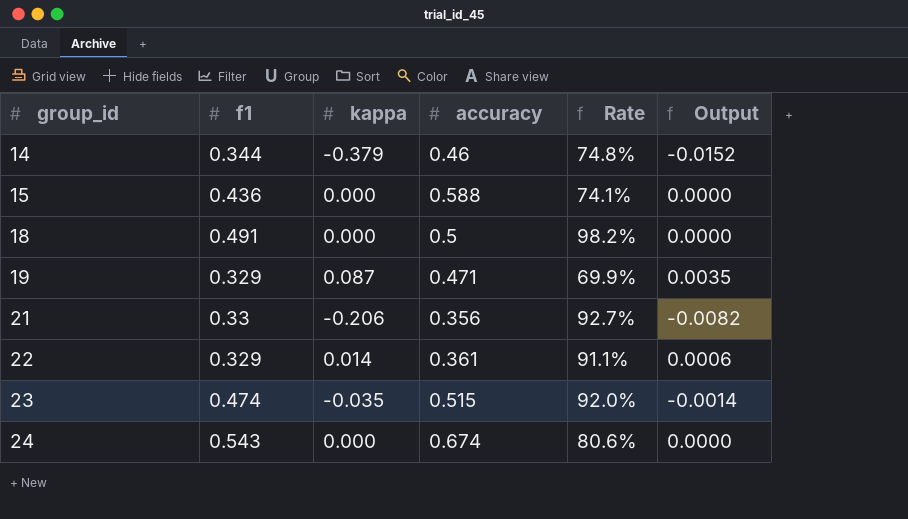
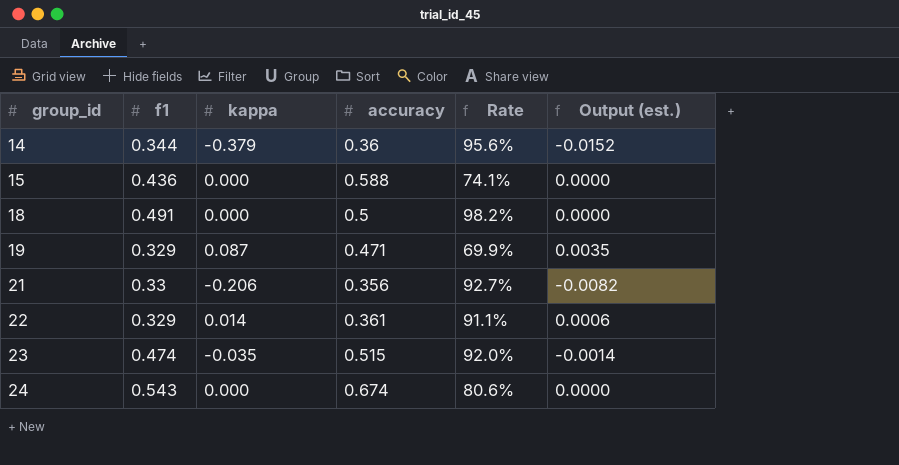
column name: Output -> Output (est.)
14 | accuracy: 0.46 -> 0.36
14 | Rate: 74.8% -> 95.6%

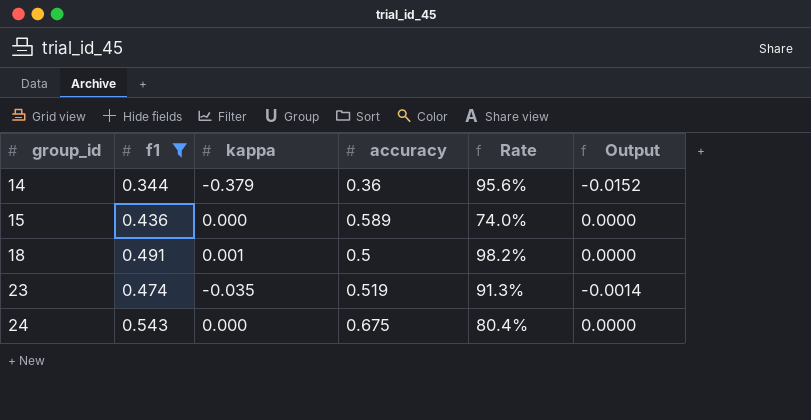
filter: none -> f1 >= 0.344
column name: Output (est.) -> Output
15 | accuracy: 0.588 -> 0.589
15 | Rate: 74.1% -> 74.0%
18 | kappa: 0.000 -> 0.001
23 | accuracy: 0.515 -> 0.519
23 | Rate: 92.0% -> 91.3%
24 | accuracy: 0.674 -> 0.675
24 | Rate: 80.6% -> 80.4%

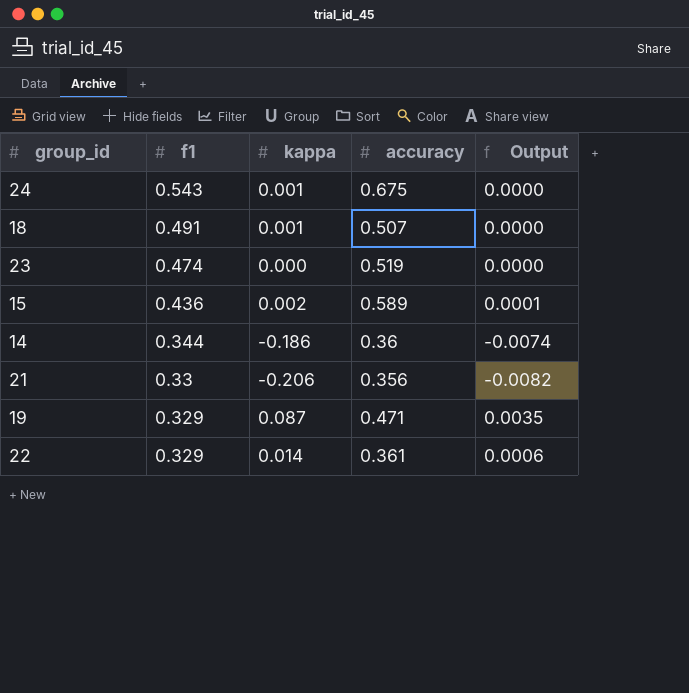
filter: f1 >= 0.344 -> none
row order: group_id ascending -> f1 descending
column Rate | formula: [f1] / [accuracy] -> none
24 | kappa: 0.000 -> 0.001
18 | accuracy: 0.5 -> 0.507
23 | kappa: -0.035 -> 0.000
23 | Output: -0.0014 -> 0.0000
15 | kappa: 0.000 -> 0.002
15 | Output: 0.0000 -> 0.0001
14 | kappa: -0.379 -> -0.186
14 | Output: -0.0152 -> -0.0074

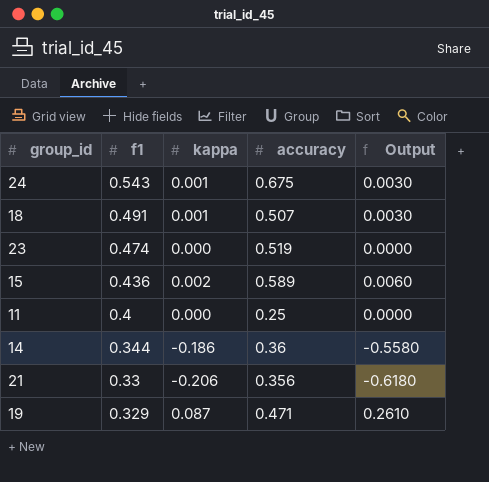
column Output | formula: [kappa] * 0.04 -> [kappa] * 3
row 22: 0.329 | 0.014 | 0.361 | 0.0006 -> none
row 11: none -> 0.4 | 0.000 | 0.25 | 0.0000

